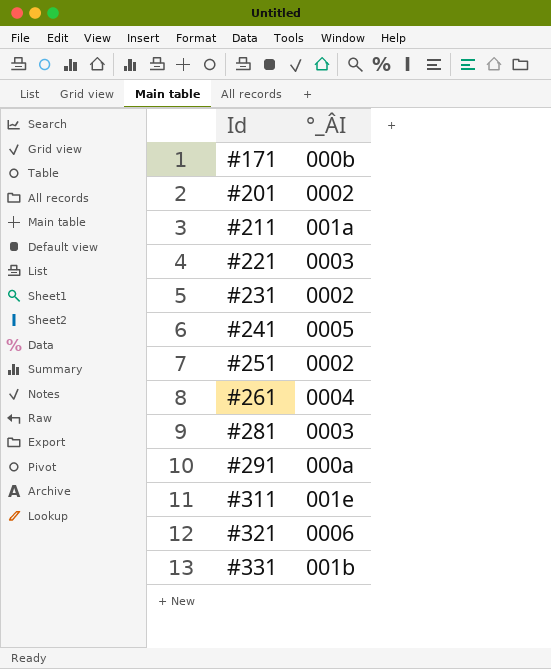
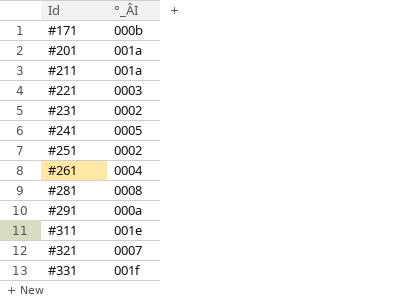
#201 | °_ÂI: 0002 -> 001a
#281 | °_ÂI: 0003 -> 0008
#321 | °_ÂI: 0006 -> 0007
#331 | °_ÂI: 001b -> 001f

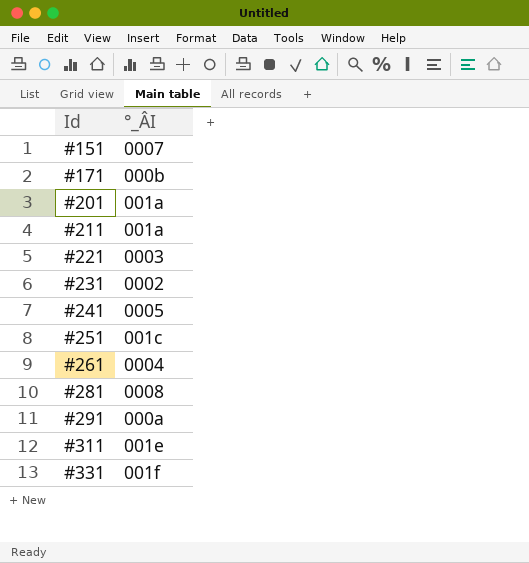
row #321: 0007 -> none
row #151: none -> 0007
#251 | °_ÂI: 0002 -> 001c

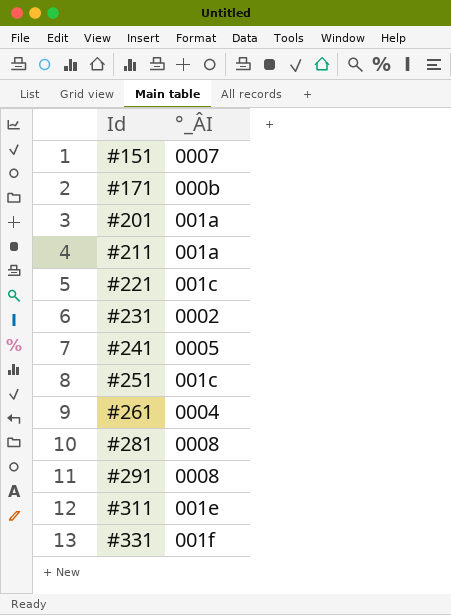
#221 | °_ÂI: 0003 -> 001c
#291 | °_ÂI: 000a -> 0008

